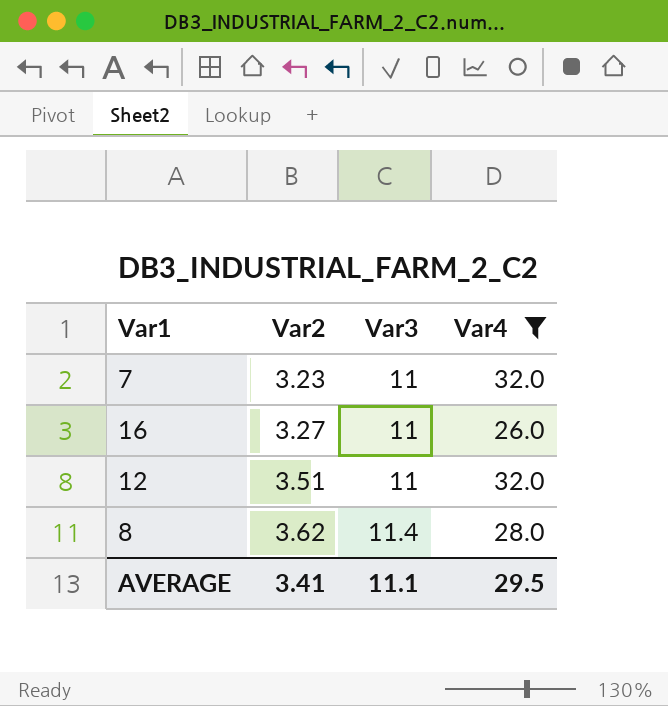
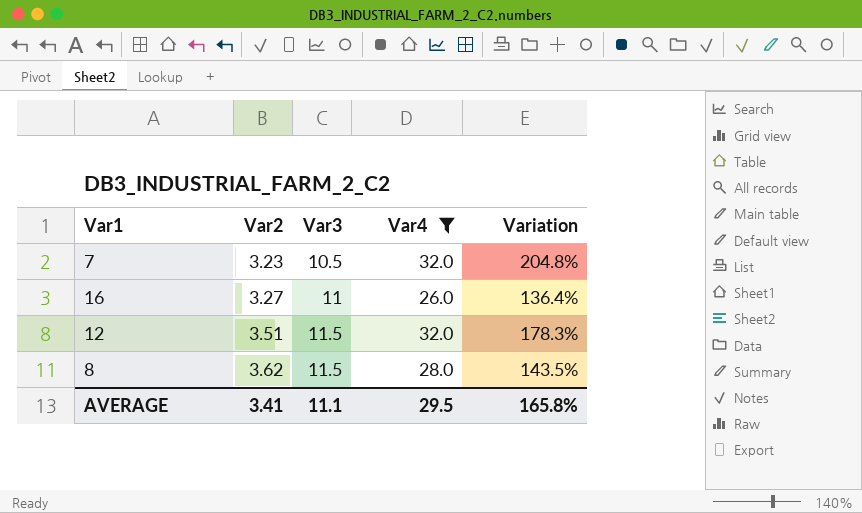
column Variation | formula: none -> ([Var4] - [Var3]) / [Var3]
7 | Var3: 11 -> 10.5
12 | Var3: 11 -> 11.5
8 | Var3: 11.4 -> 11.5

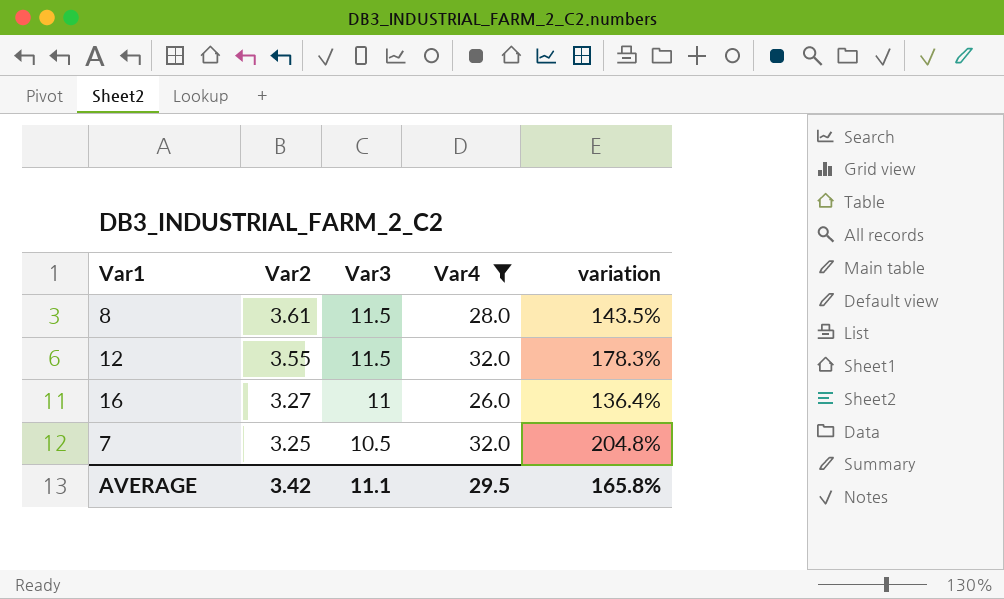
row order: Var2 ascending -> Var2 descending
column name: Variation -> variation
8 | Var2: 3.62 -> 3.61
12 | Var2: 3.51 -> 3.55
7 | Var2: 3.23 -> 3.25
AVERAGE | Var2: 3.41 -> 3.42

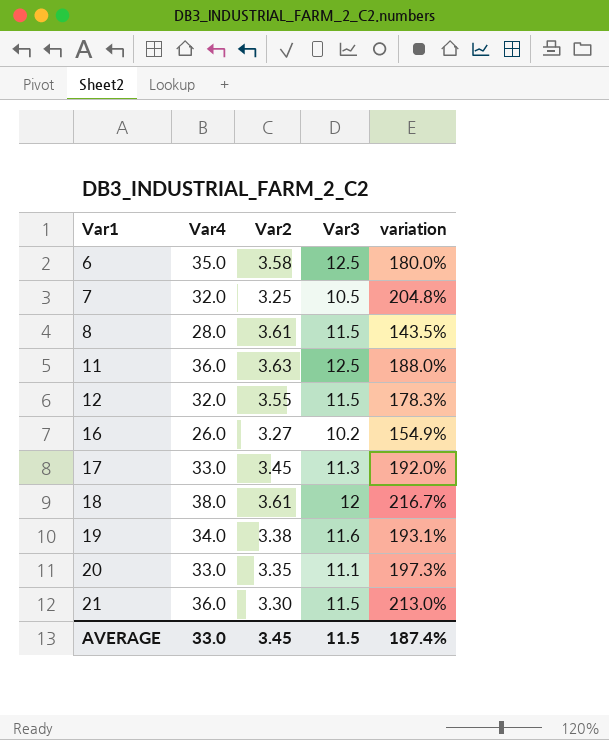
filter: Var4 <= 32.0 -> none
row order: Var2 descending -> Var1 ascending
column Var4 | position: 4 -> 2
16 | Var3: 11 -> 10.2
16 | variation: 136.4% -> 154.9%
AVERAGE | Var4: 29.5 -> 33.0
AVERAGE | Var2: 3.42 -> 3.45
AVERAGE | Var3: 11.1 -> 11.5
AVERAGE | variation: 165.8% -> 187.4%

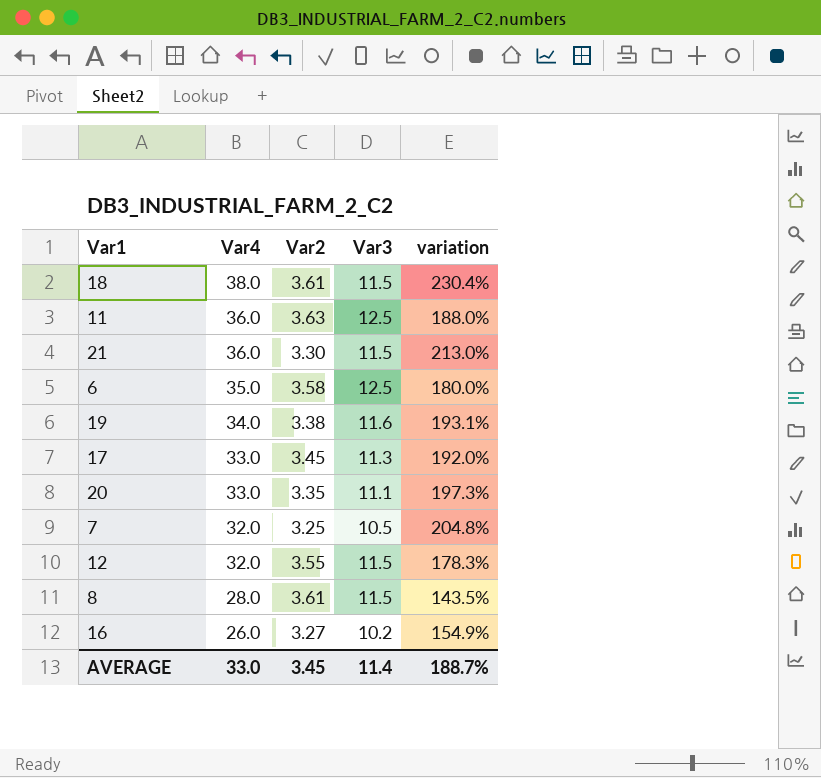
row order: Var1 ascending -> Var4 descending
18 | Var3: 12 -> 11.5
18 | variation: 216.7% -> 230.4%
AVERAGE | Var3: 11.5 -> 11.4
AVERAGE | variation: 187.4% -> 188.7%

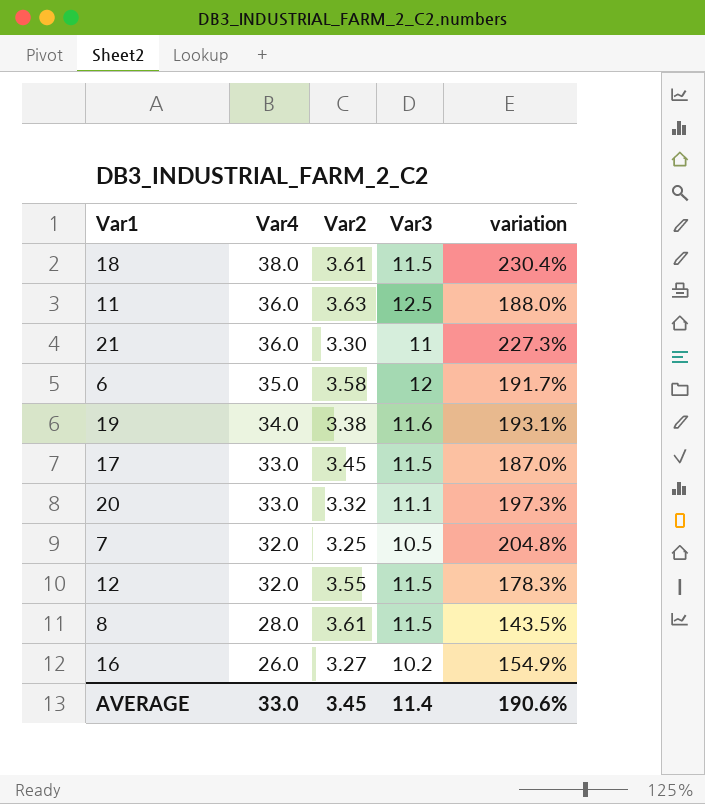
21 | Var3: 11.5 -> 11
21 | variation: 213.0% -> 227.3%
6 | Var3: 12.5 -> 12
6 | variation: 180.0% -> 191.7%
17 | Var3: 11.3 -> 11.5
17 | variation: 192.0% -> 187.0%
20 | Var2: 3.35 -> 3.32
AVERAGE | variation: 188.7% -> 190.6%

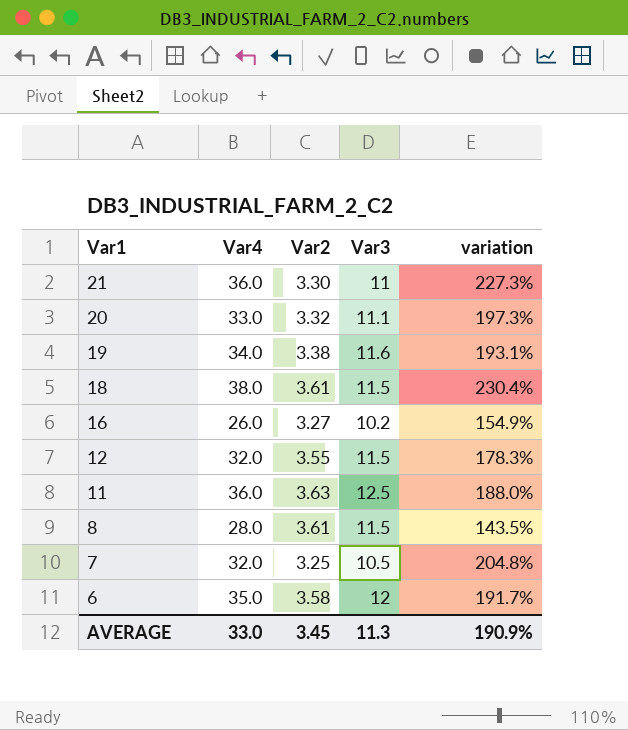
row order: Var4 descending -> Var1 descending
row 17: 33.0 | 3.45 | 11.5 | 187.0% -> none
AVERAGE | Var3: 11.4 -> 11.3
AVERAGE | variation: 190.6% -> 190.9%

